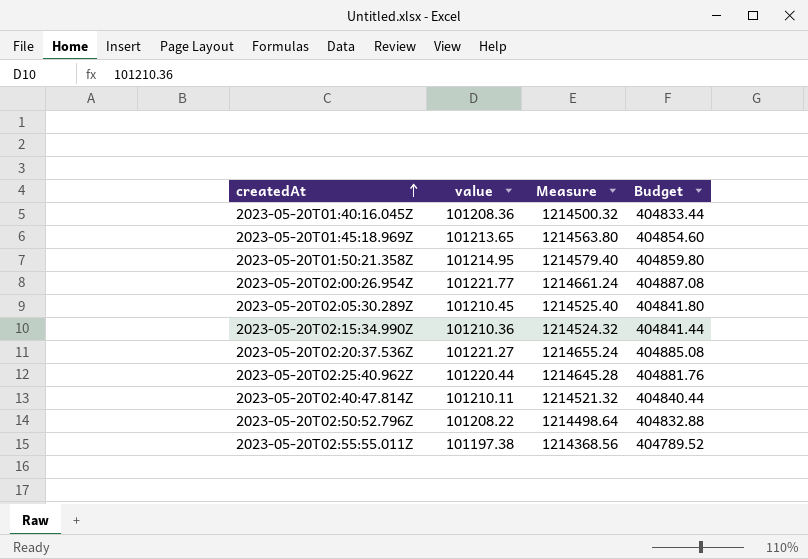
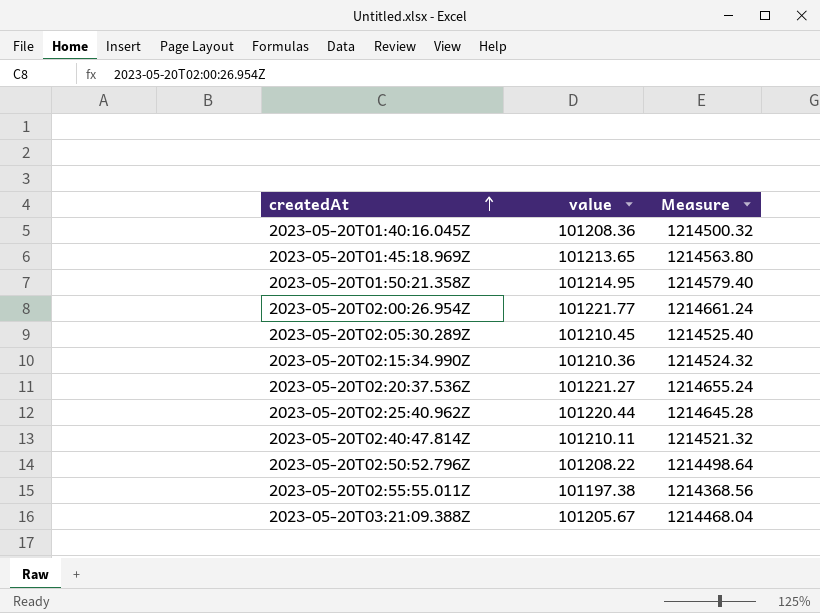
column Budget | formula: [value] * 4 -> none
row 2023-05-20T03:21:09.388Z: none -> 101205.67 | 1214468.04

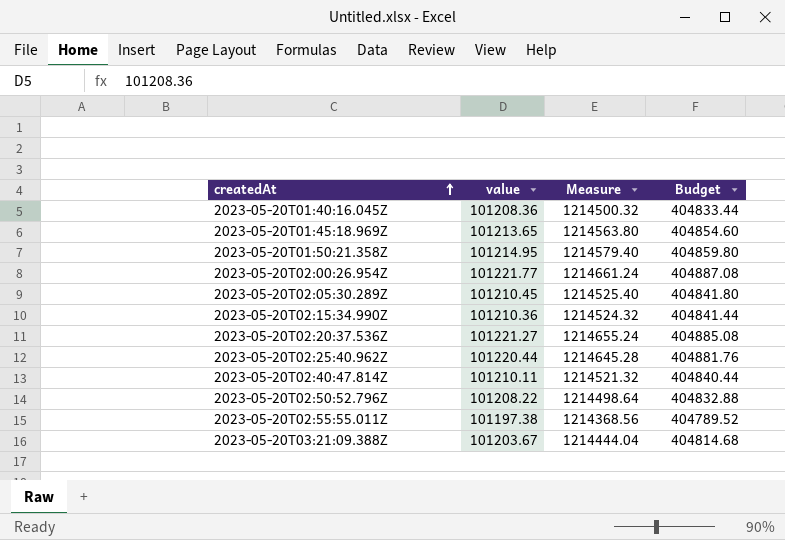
column Budget | formula: none -> [value] * 4
2023-05-20T03:21:09.388Z | value: 101205.67 -> 101203.67
2023-05-20T03:21:09.388Z | Measure: 1214468.04 -> 1214444.04

